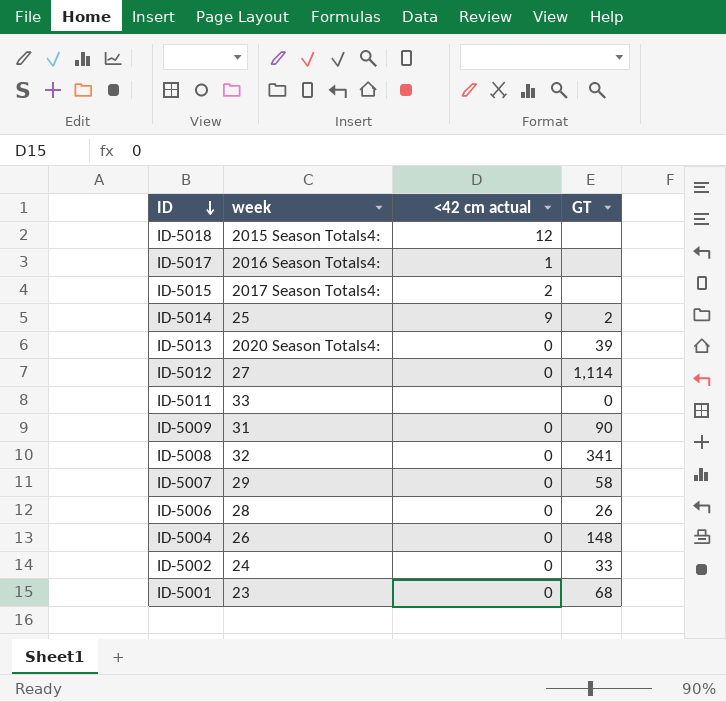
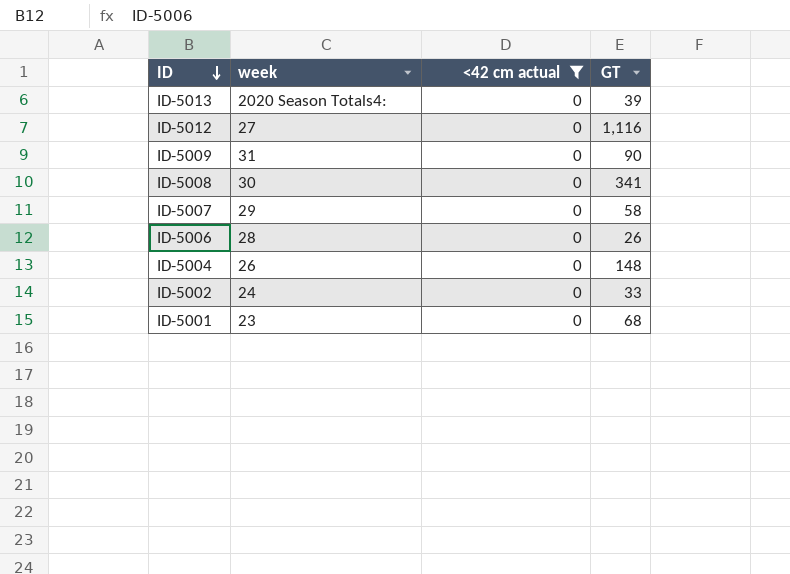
filter: none -> <42 cm actual = 0
ID-5012 | GT: 1,114 -> 1,116
ID-5008 | week: 32 -> 30

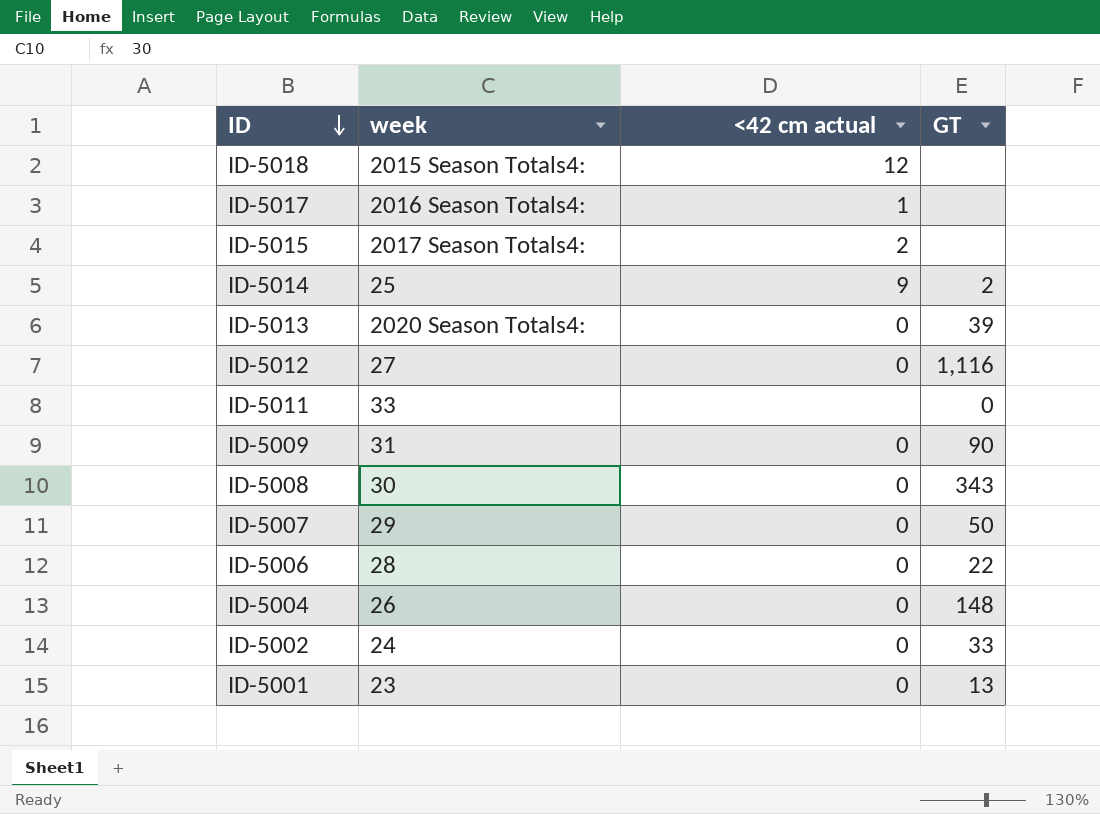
filter: <42 cm actual = 0 -> none
ID-5008 | GT: 341 -> 343
ID-5007 | GT: 58 -> 50
ID-5006 | GT: 26 -> 22
ID-5001 | GT: 68 -> 13

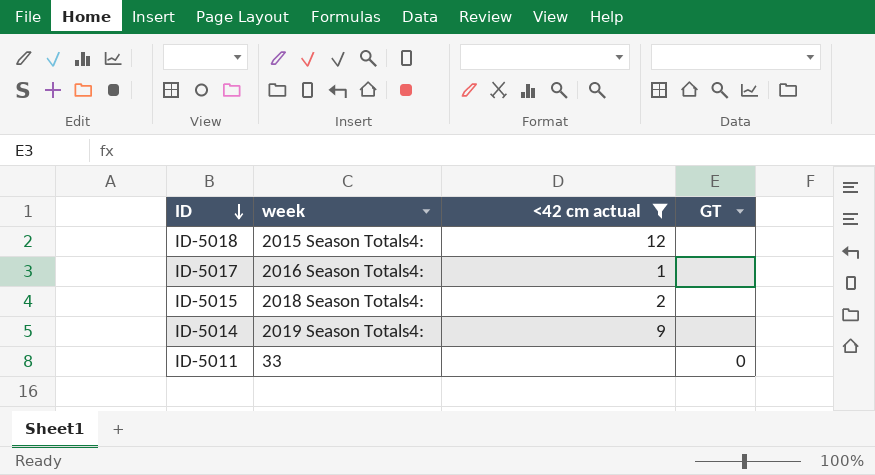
filter: none -> <42 cm actual != 0
ID-5015 | week: 2017 Season Totals4: -> 2018 Season Totals4:
ID-5014 | week: 25 -> 2019 Season Totals4:
ID-5014 | GT: 2 -> none

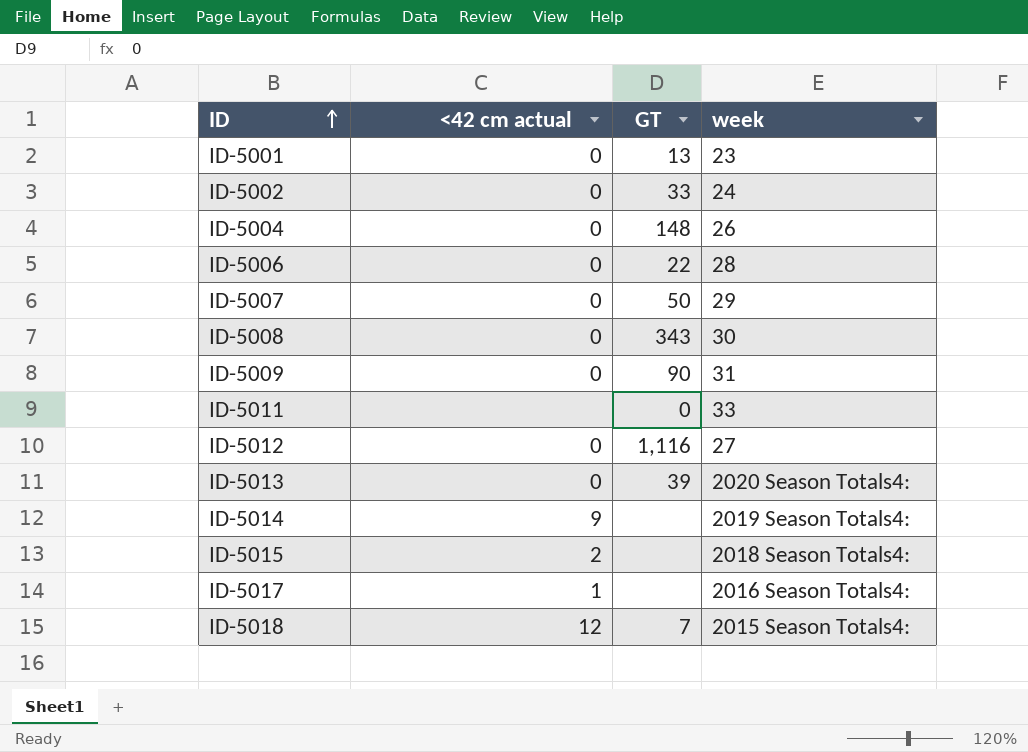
filter: <42 cm actual != 0 -> none
row order: ID descending -> ID ascending
column week | position: 2 -> 4
ID-5018 | GT: none -> 7

